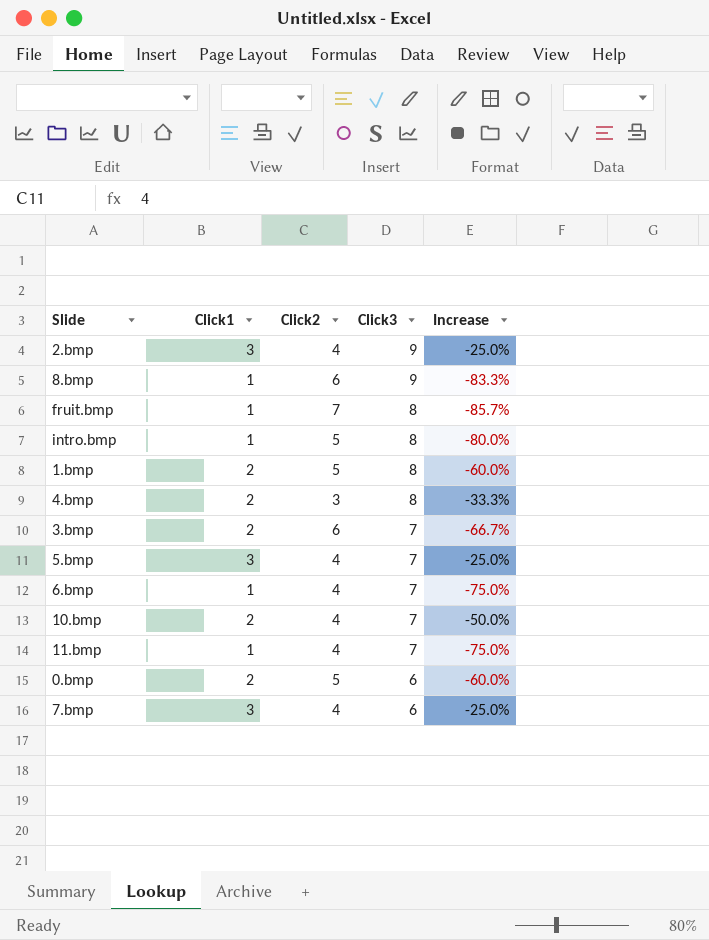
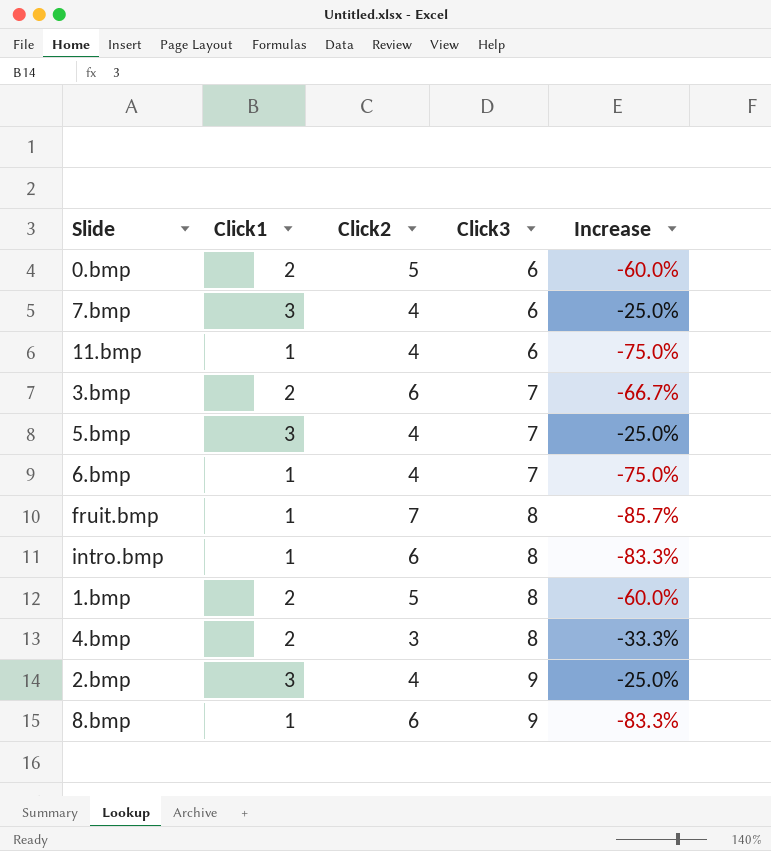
row order: Click3 descending -> Click3 ascending
row 10.bmp: 2 | 4 | 7 | -50.0% -> none
11.bmp | Click3: 7 -> 6
intro.bmp | Click2: 5 -> 6
intro.bmp | Increase: -80.0% -> -83.3%

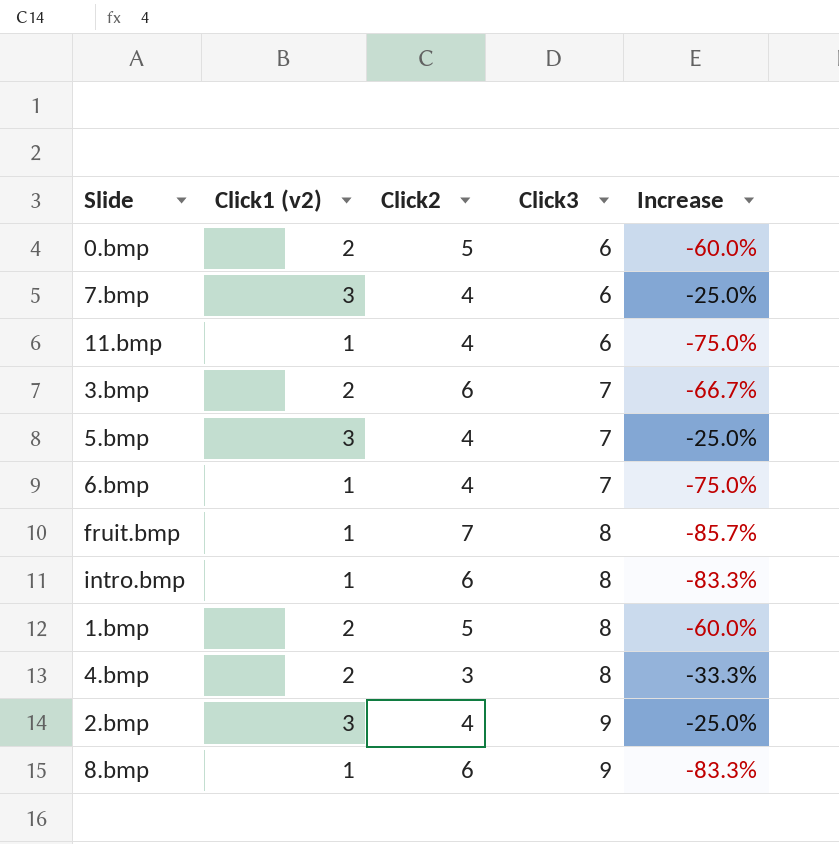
column name: Click1 -> Click1 (v2)

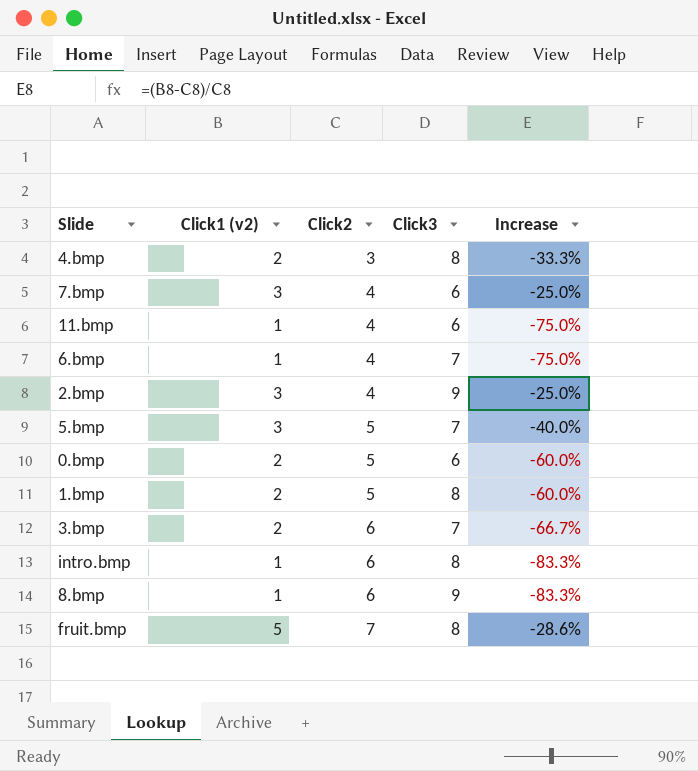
row order: Click3 ascending -> Click2 ascending
5.bmp | Click2: 4 -> 5
5.bmp | Increase: -25.0% -> -40.0%
fruit.bmp | Click1 (v2): 1 -> 5
fruit.bmp | Increase: -85.7% -> -28.6%

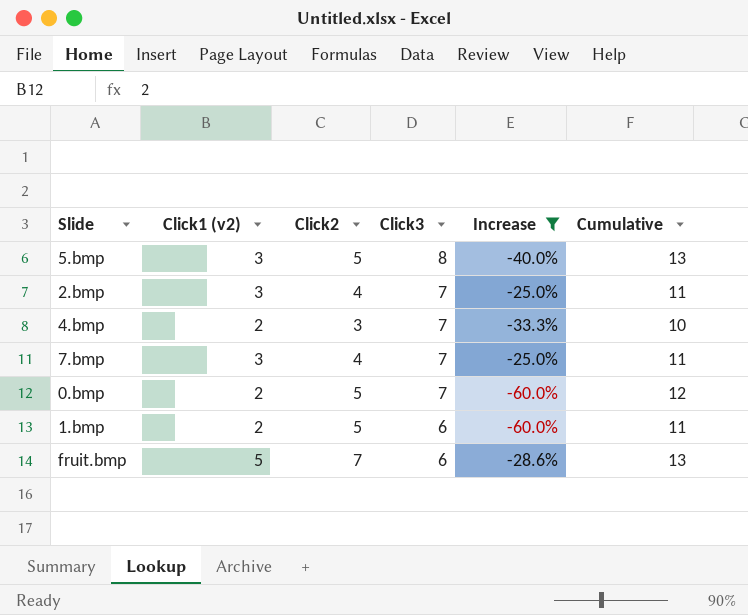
filter: none -> Increase >= -60.0%
row order: Click2 ascending -> Click3 descending
column Cumulative | formula: none -> [Click2] + [Click3]
5.bmp | Click3: 7 -> 8
2.bmp | Click3: 9 -> 7
4.bmp | Click3: 8 -> 7
7.bmp | Click3: 6 -> 7
0.bmp | Click3: 6 -> 7
1.bmp | Click3: 8 -> 6
fruit.bmp | Click3: 8 -> 6

